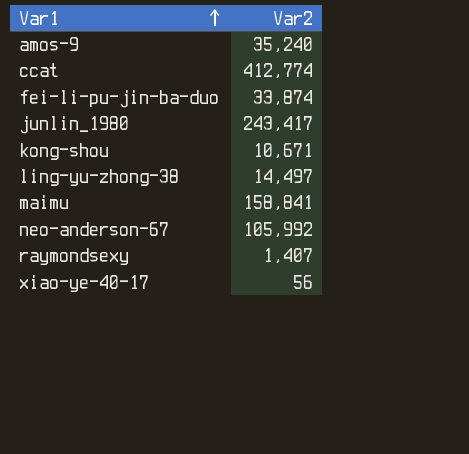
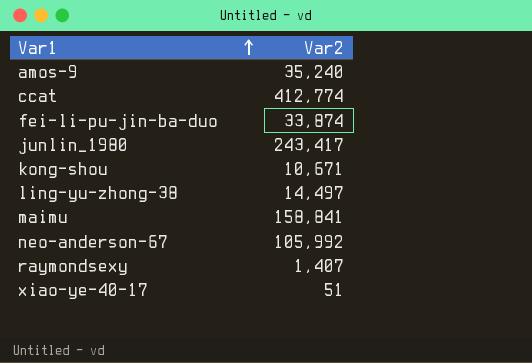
xiao-ye-40-17 | Var2: 56 -> 51

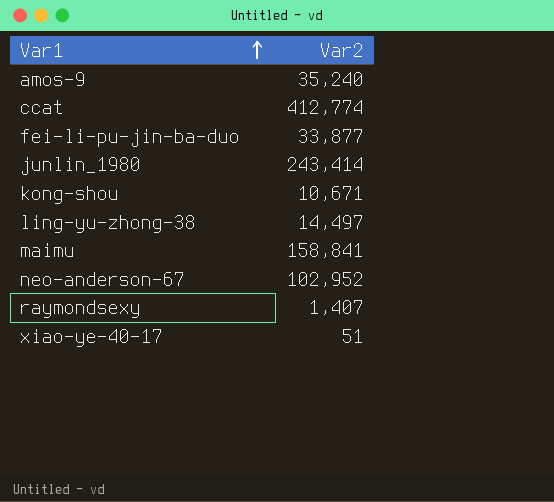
fei-li-pu-jin-ba-duo | Var2: 33,874 -> 33,877
junlin_1980 | Var2: 243,417 -> 243,414
neo-anderson-67 | Var2: 105,992 -> 102,952

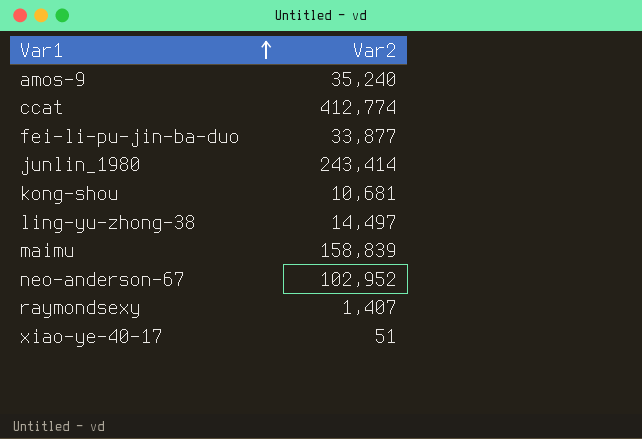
kong-shou | Var2: 10,671 -> 10,681
maimu | Var2: 158,841 -> 158,839

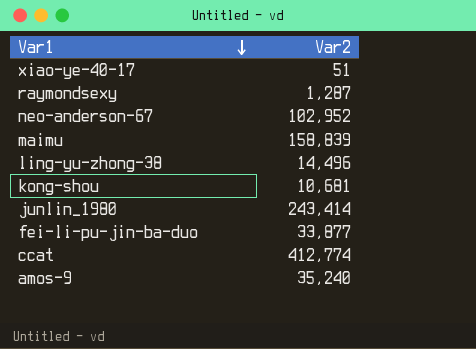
row order: Var1 ascending -> Var1 descending
raymondsexy | Var2: 1,407 -> 1,287
ling-yu-zhong-38 | Var2: 14,497 -> 14,496

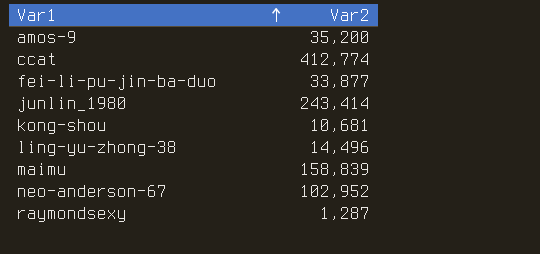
row order: Var1 descending -> Var1 ascending
row xiao-ye-40-17: 51 -> none
amos-9 | Var2: 35,240 -> 35,200

